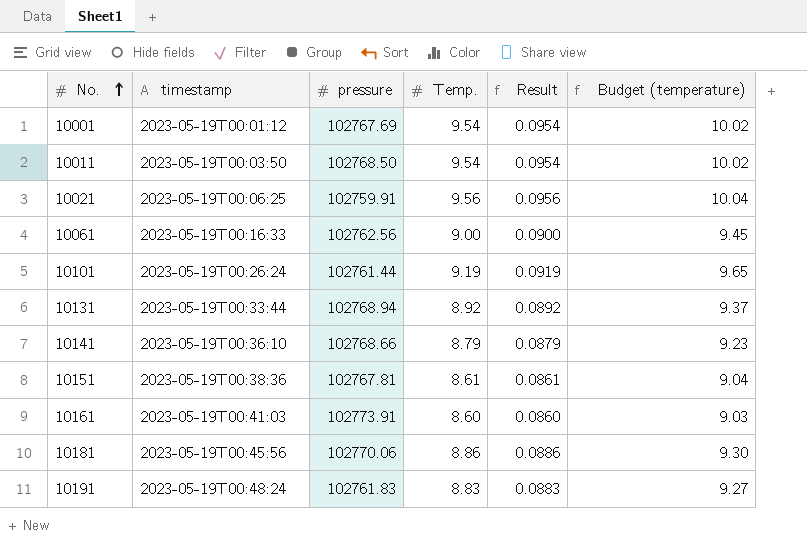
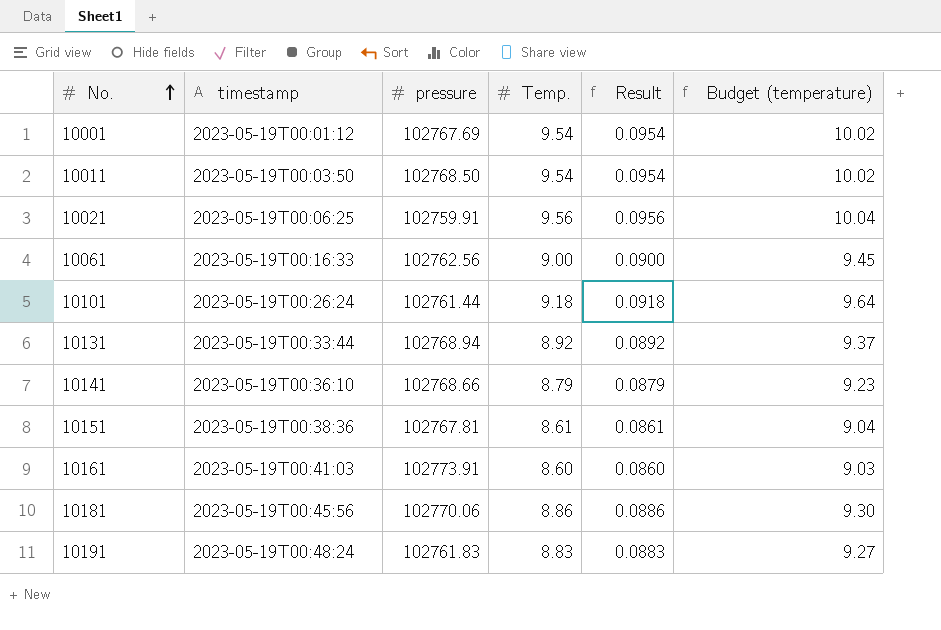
10101 | Temp.: 9.19 -> 9.18
10101 | Result: 0.0919 -> 0.0918
10101 | Budget (temperature): 9.65 -> 9.64

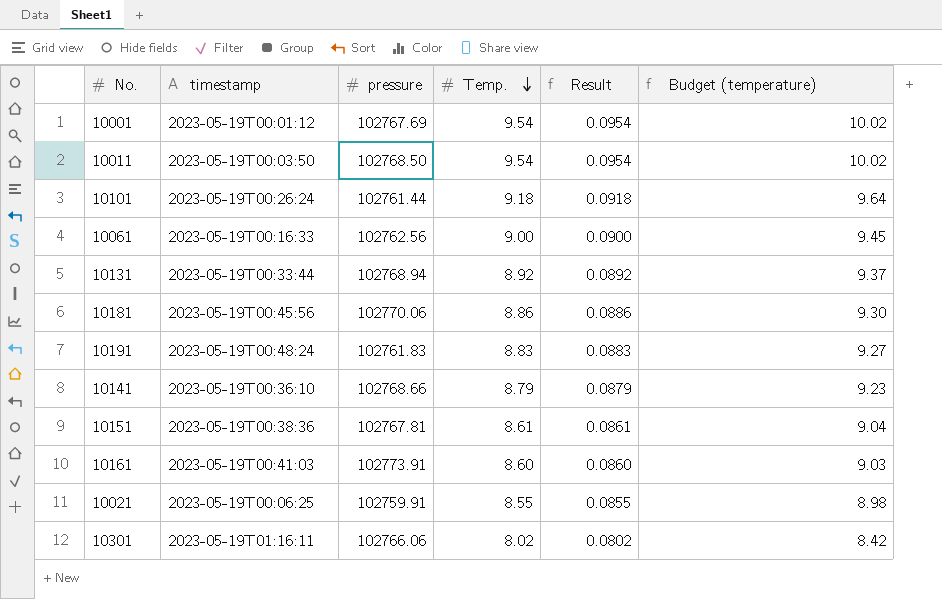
row order: No. ascending -> Temp. descending
10021 | Temp.: 9.56 -> 8.55
10021 | Result: 0.0956 -> 0.0855
10021 | Budget (temperature): 10.04 -> 8.98
row 10301: none -> 2023-05-19T01:16:11 | 102766.06 | 8.02 | 0.0802 | 8.42

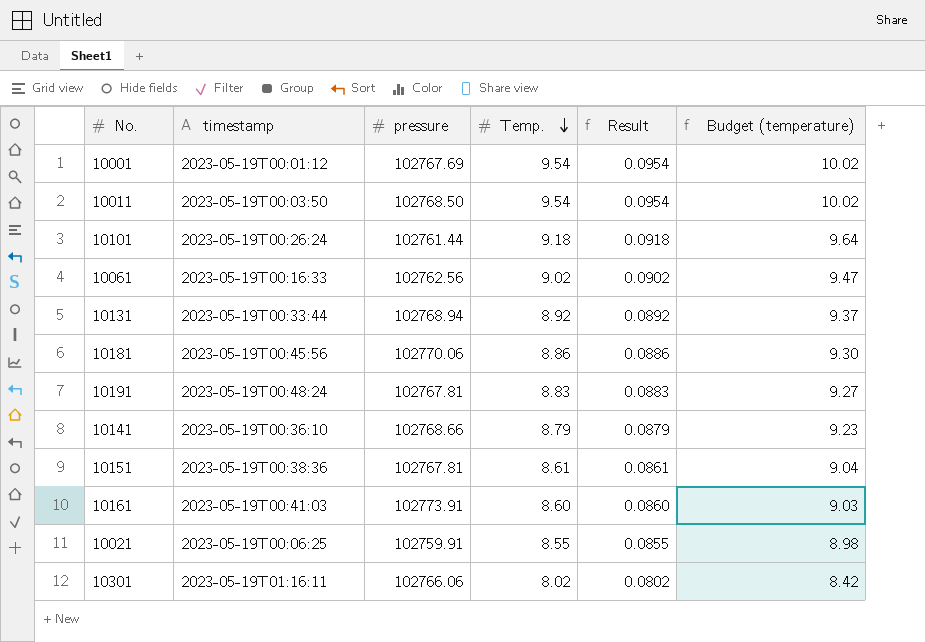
10061 | Temp.: 9.00 -> 9.02
10061 | Result: 0.0900 -> 0.0902
10061 | Budget (temperature): 9.45 -> 9.47
10191 | pressure: 102761.83 -> 102767.81

